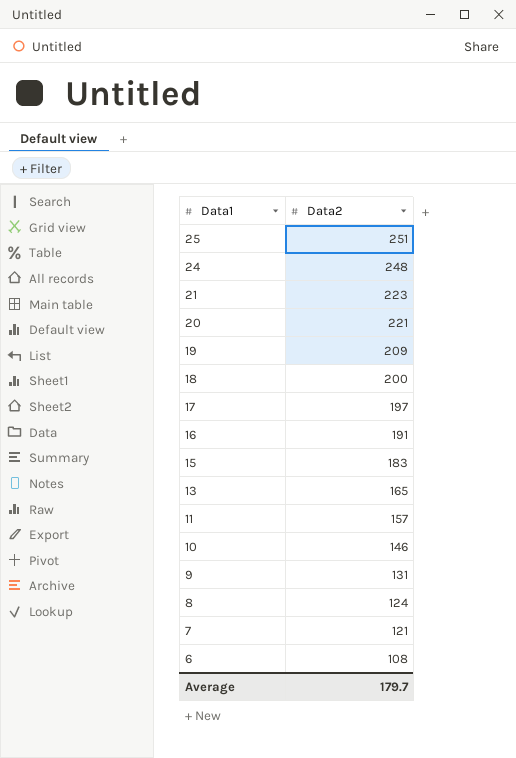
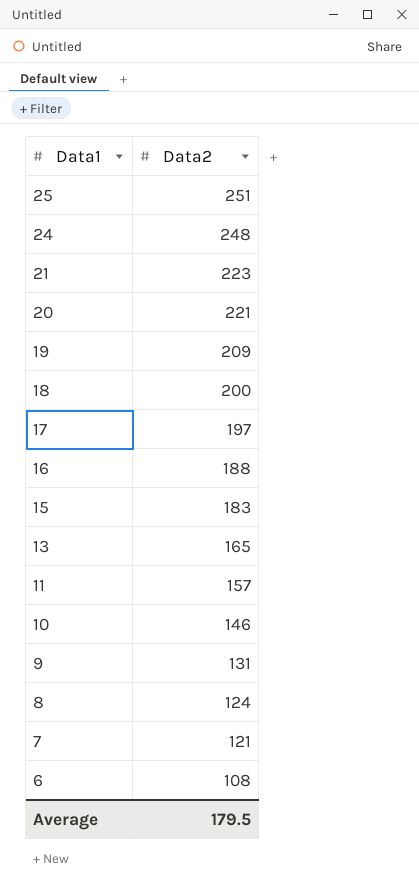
16 | Data2: 191 -> 188
Average | Data2: 179.7 -> 179.5

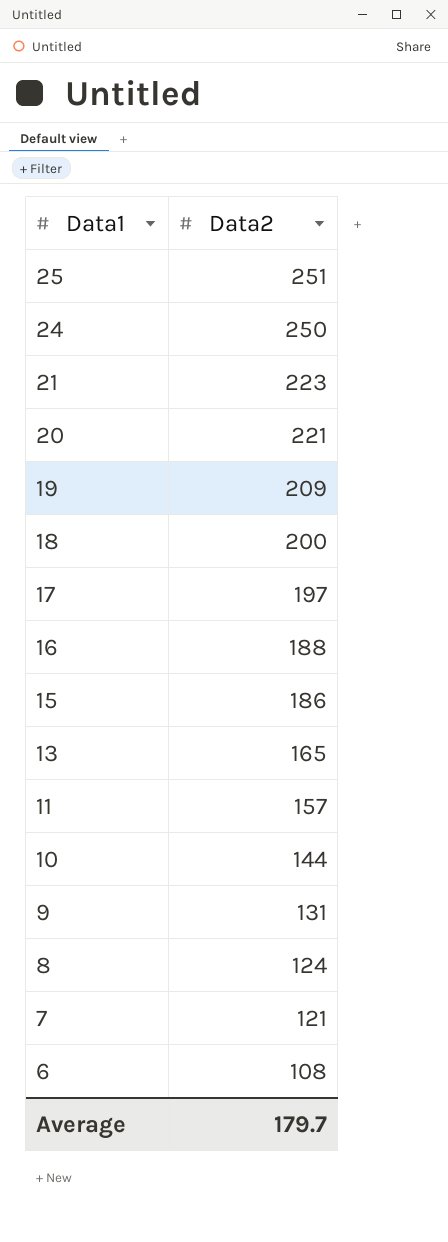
24 | Data2: 248 -> 250
15 | Data2: 183 -> 186
10 | Data2: 146 -> 144
Average | Data2: 179.5 -> 179.7

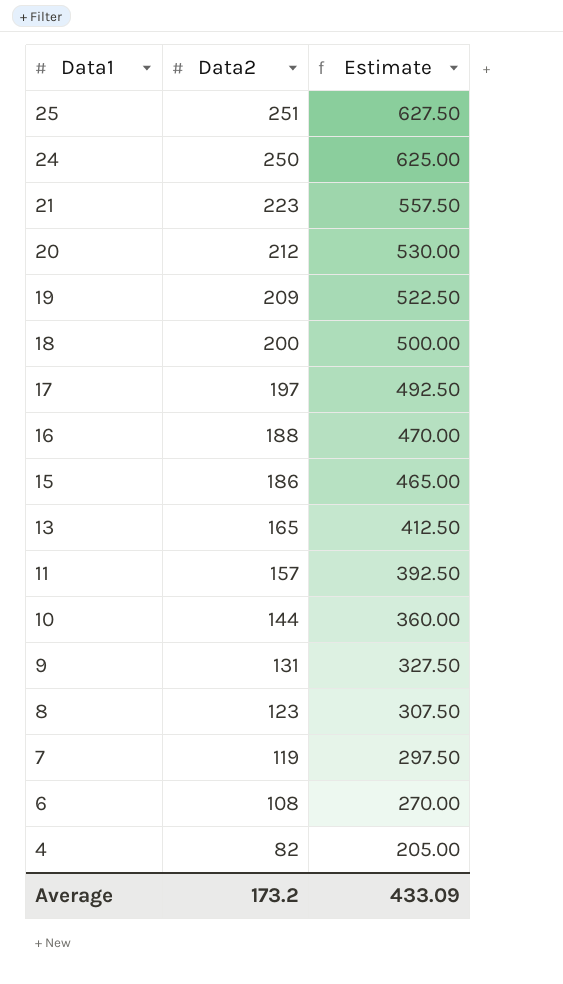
column Estimate | formula: none -> [Data2] * 2.5
20 | Data2: 221 -> 212
8 | Data2: 124 -> 123
7 | Data2: 121 -> 119
row 4: none -> 82 | 205.00
Average | Data2: 179.7 -> 173.2

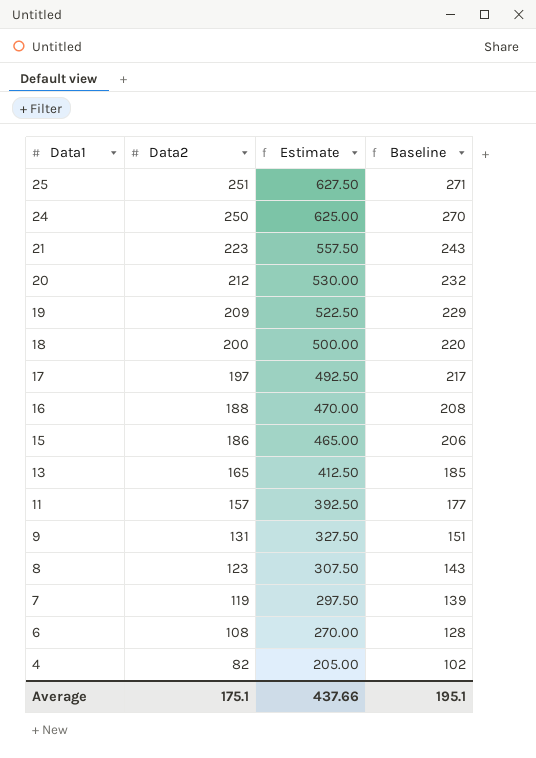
column Baseline | formula: none -> [Data2] + 20
row 10: 144 | 360.00 -> none
Average | Data2: 173.2 -> 175.1
Average | Estimate: 433.09 -> 437.66

